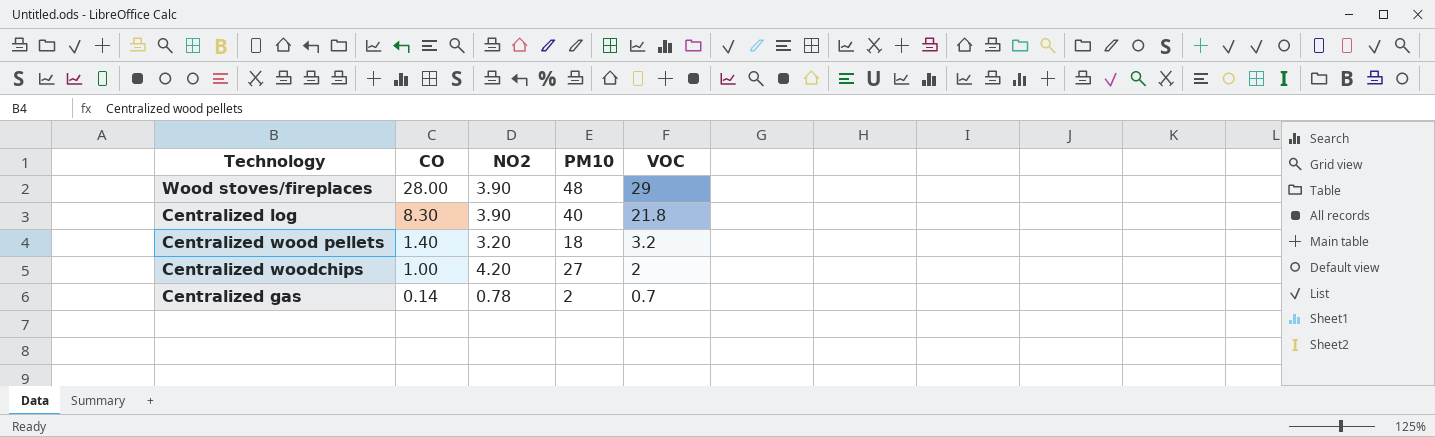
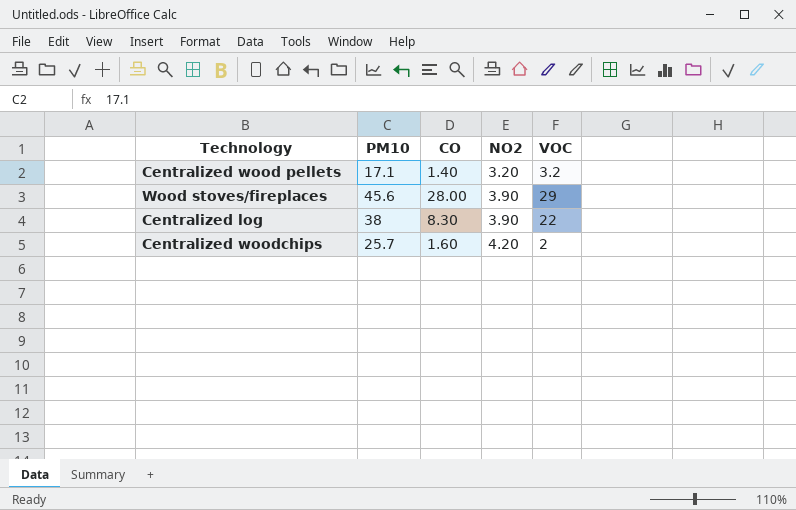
row order: CO descending -> NO2 ascending
column PM10 | position: 4 -> 2
row Centralized gas: 0.14 | 0.78 | 2 | 0.7 -> none
Centralized wood pellets | PM10: 18 -> 17.1
Wood stoves/fireplaces | PM10: 48 -> 45.6
Centralized log | PM10: 40 -> 38
Centralized log | VOC: 21.8 -> 22
Centralized woodchips | PM10: 27 -> 25.7
Centralized woodchips | CO: 1.00 -> 1.60

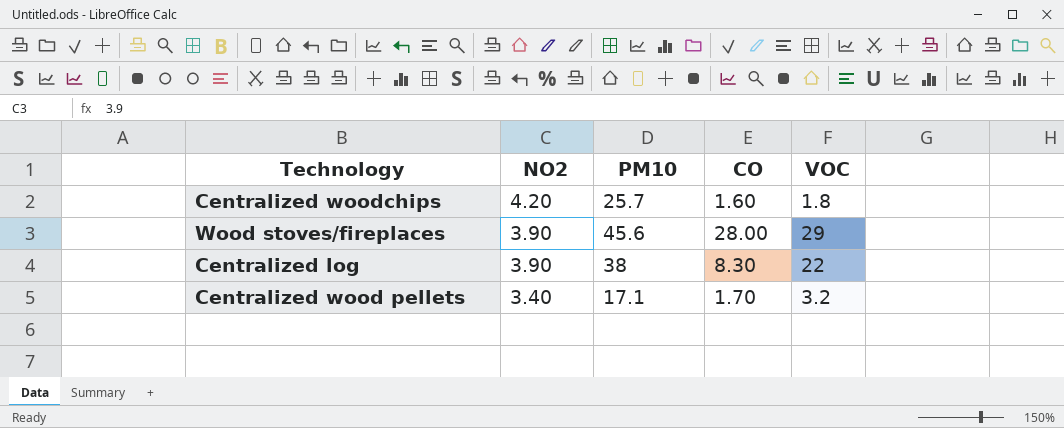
row order: NO2 ascending -> NO2 descending
column NO2 | position: 4 -> 2
Centralized woodchips | VOC: 2 -> 1.8
Centralized wood pellets | NO2: 3.20 -> 3.40
Centralized wood pellets | CO: 1.40 -> 1.70

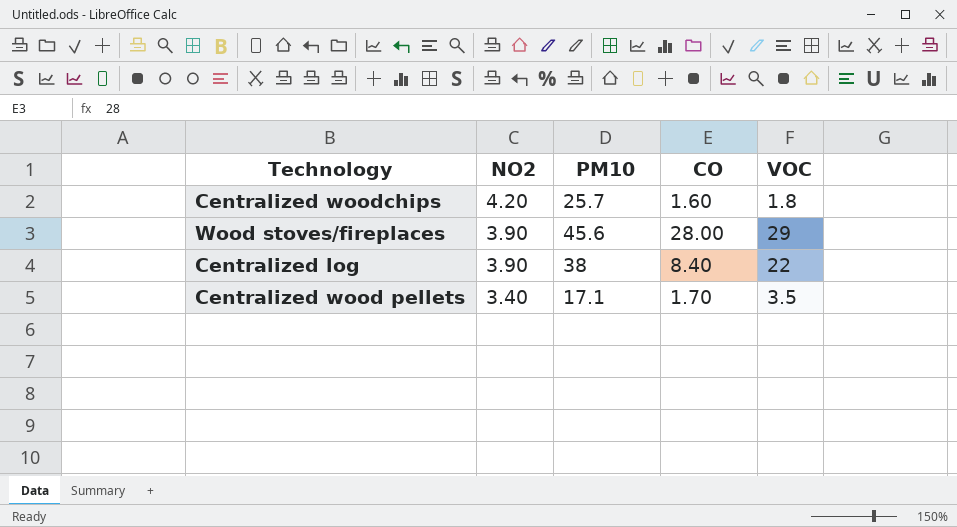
Centralized log | CO: 8.30 -> 8.40
Centralized wood pellets | VOC: 3.2 -> 3.5

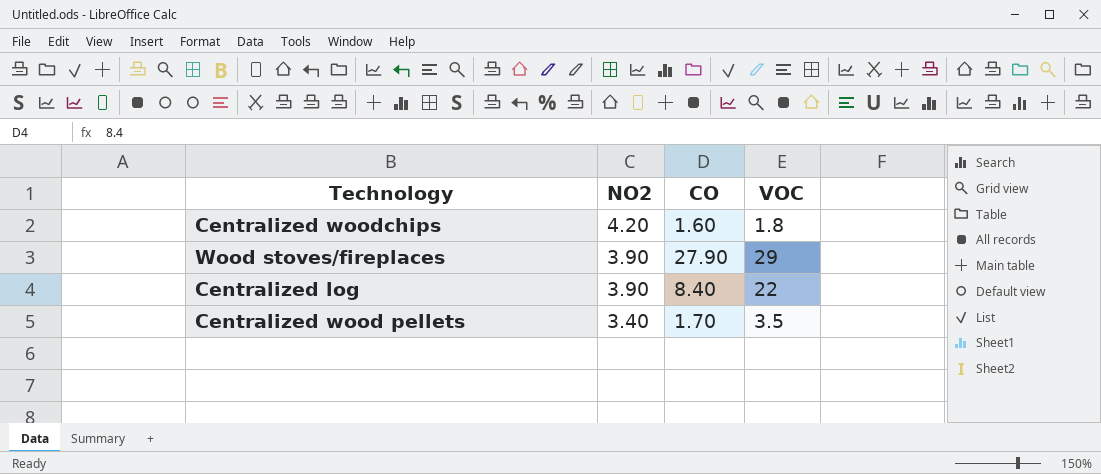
column PM10 | position: 3 -> none
Wood stoves/fireplaces | CO: 28.00 -> 27.90

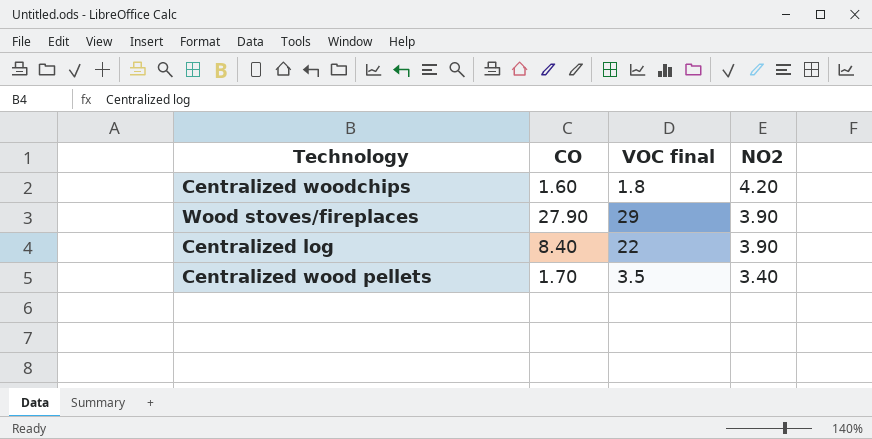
column name: VOC -> VOC final
column NO2 | position: 2 -> 4

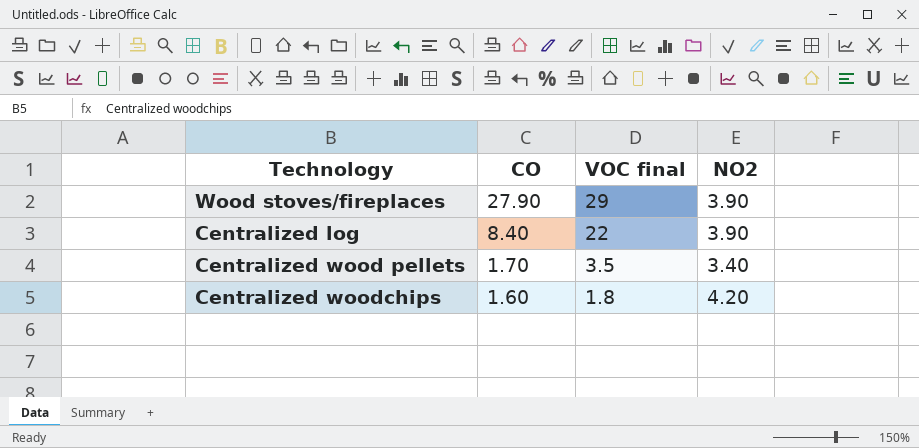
row order: NO2 descending -> CO descending

